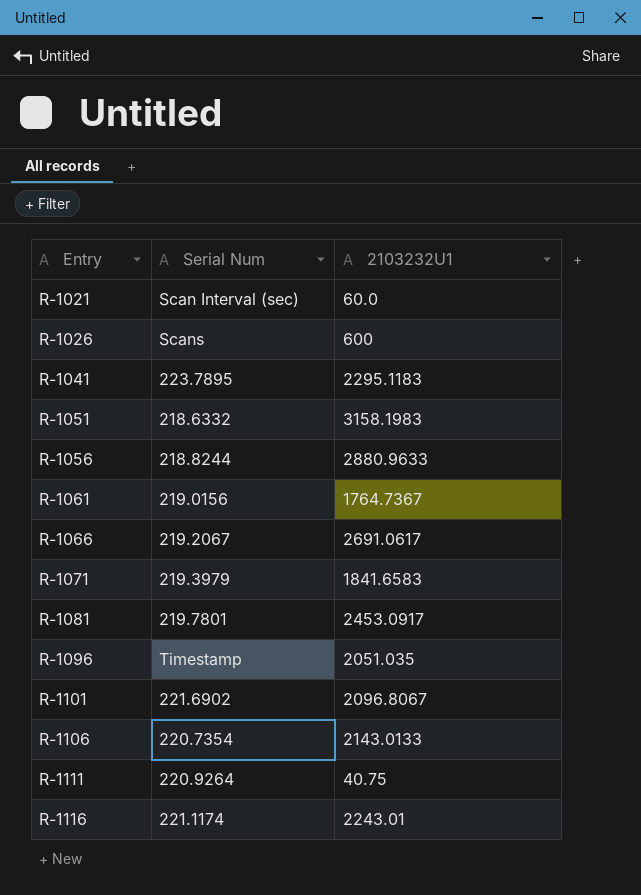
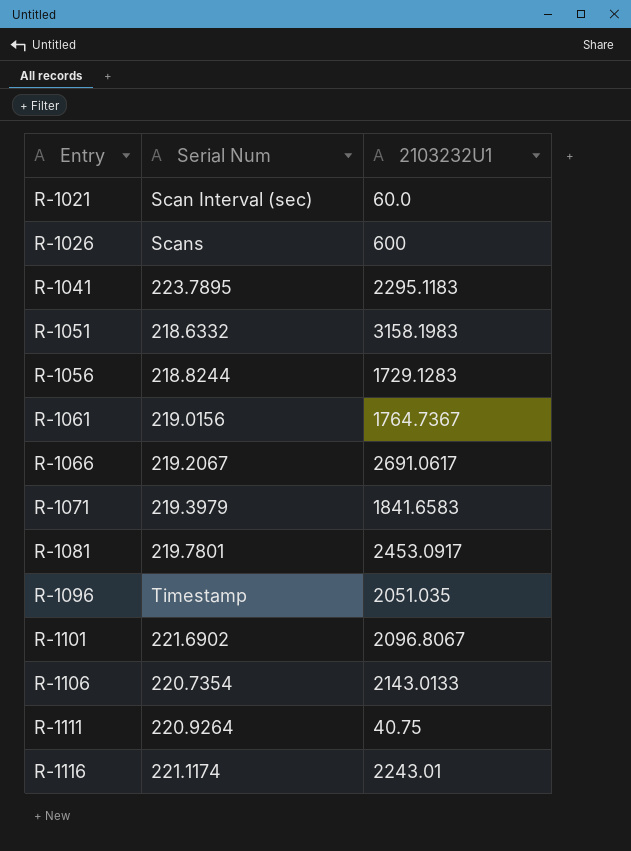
R-1056 | 2103232U1: 2880.9633 -> 1729.1283

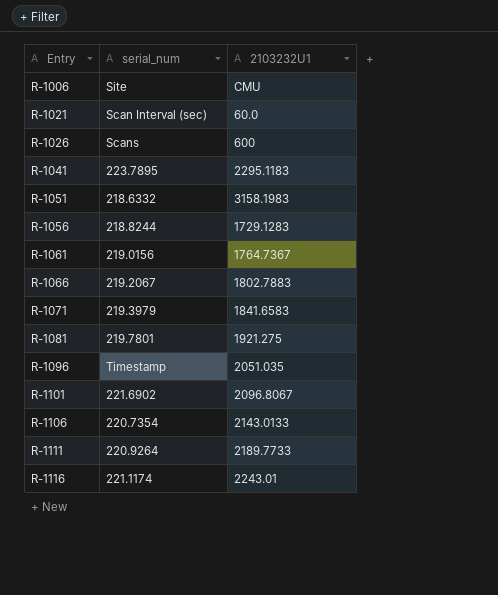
column name: Serial Num -> serial_num
row R-1006: none -> Site | CMU
R-1066 | 2103232U1: 2691.0617 -> 1802.7883
R-1081 | 2103232U1: 2453.0917 -> 1921.275
R-1111 | 2103232U1: 40.75 -> 2189.7733

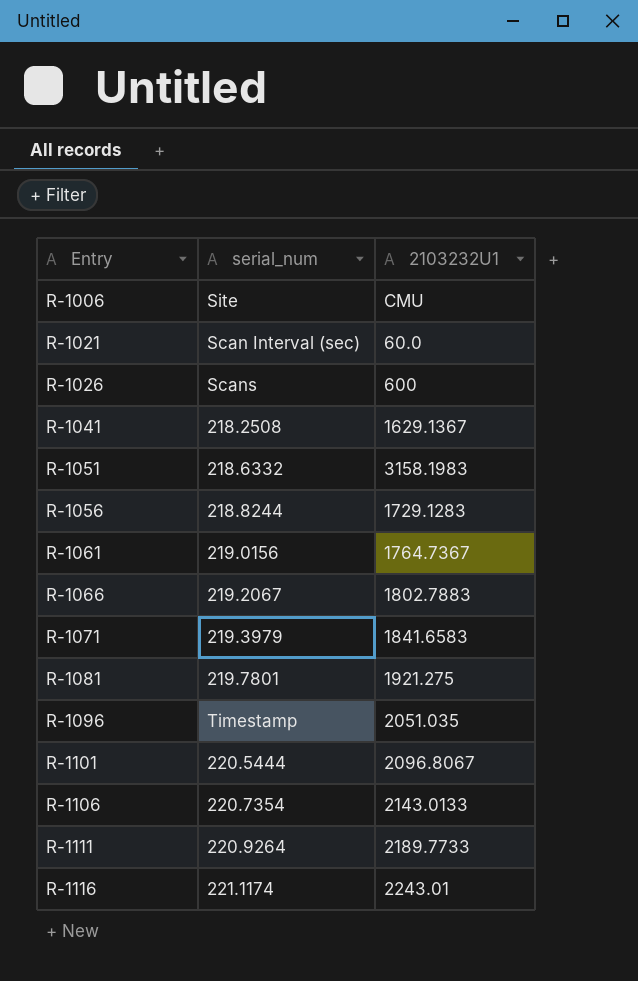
R-1041 | serial_num: 223.7895 -> 218.2508
R-1041 | 2103232U1: 2295.1183 -> 1629.1367
R-1101 | serial_num: 221.6902 -> 220.5444

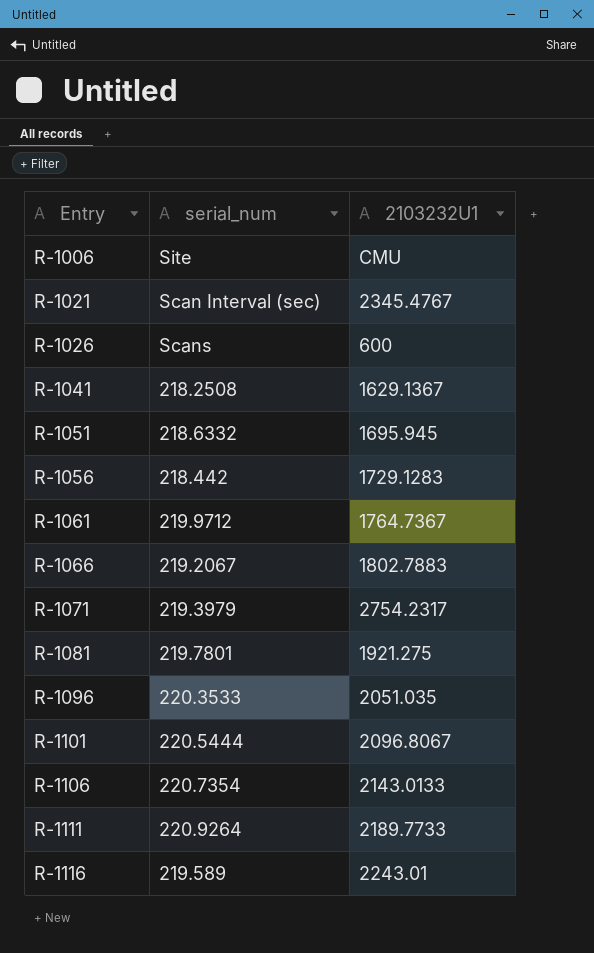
R-1021 | 2103232U1: 60.0 -> 2345.4767
R-1051 | 2103232U1: 3158.1983 -> 1695.945
R-1056 | serial_num: 218.8244 -> 218.442
R-1061 | serial_num: 219.0156 -> 219.9712
R-1071 | 2103232U1: 1841.6583 -> 2754.2317
R-1096 | serial_num: Timestamp -> 220.3533
R-1116 | serial_num: 221.1174 -> 219.589

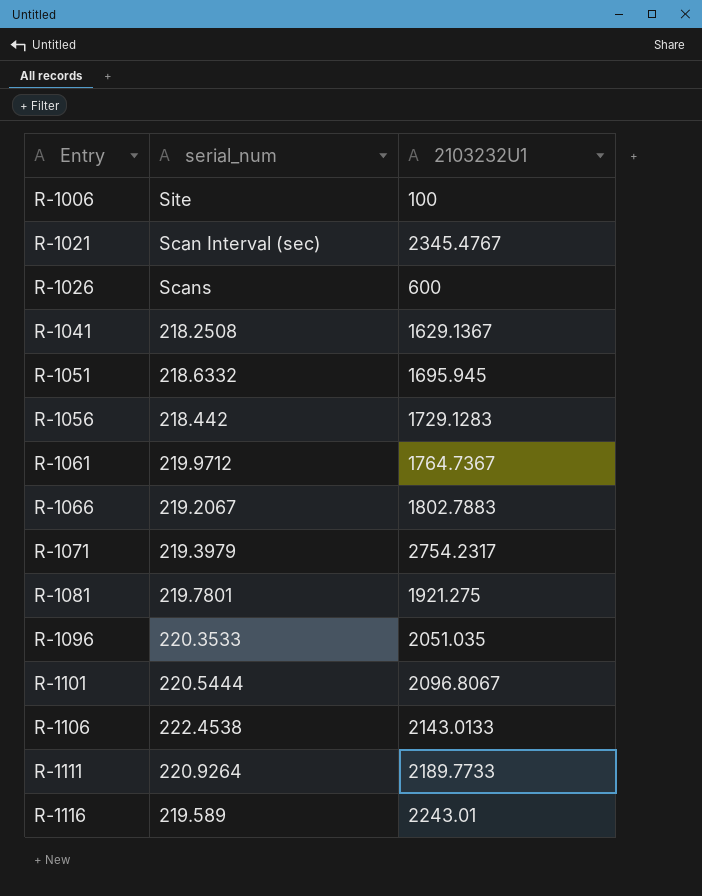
R-1006 | 2103232U1: CMU -> 100
R-1106 | serial_num: 220.7354 -> 222.4538

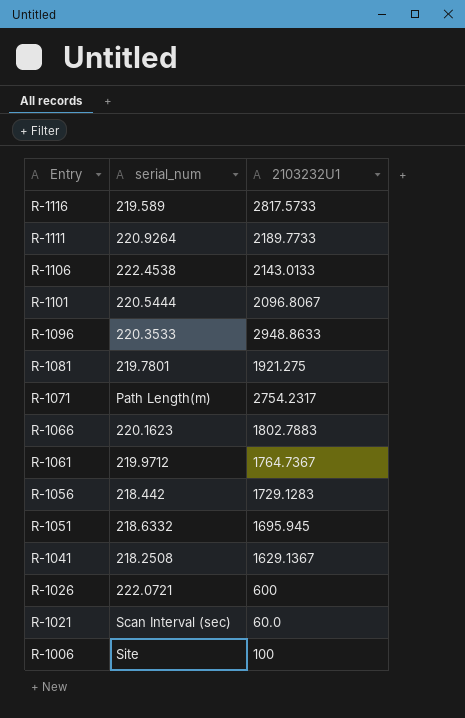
row order: Entry ascending -> Entry descending
R-1116 | 2103232U1: 2243.01 -> 2817.5733
R-1096 | 2103232U1: 2051.035 -> 2948.8633
R-1071 | serial_num: 219.3979 -> Path Length(m)
R-1066 | serial_num: 219.2067 -> 220.1623
R-1026 | serial_num: Scans -> 222.0721
R-1021 | 2103232U1: 2345.4767 -> 60.0

